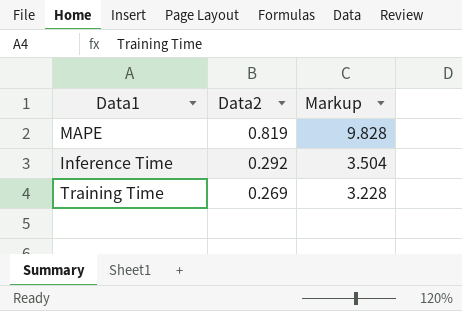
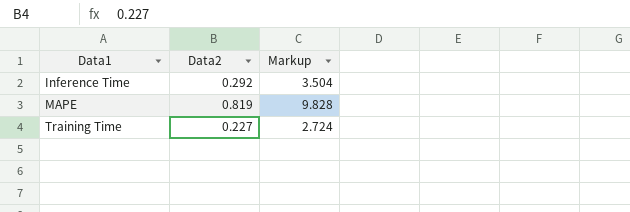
row order: Data2 descending -> Data1 ascending
Training Time | Data2: 0.269 -> 0.227
Training Time | Markup: 3.228 -> 2.724

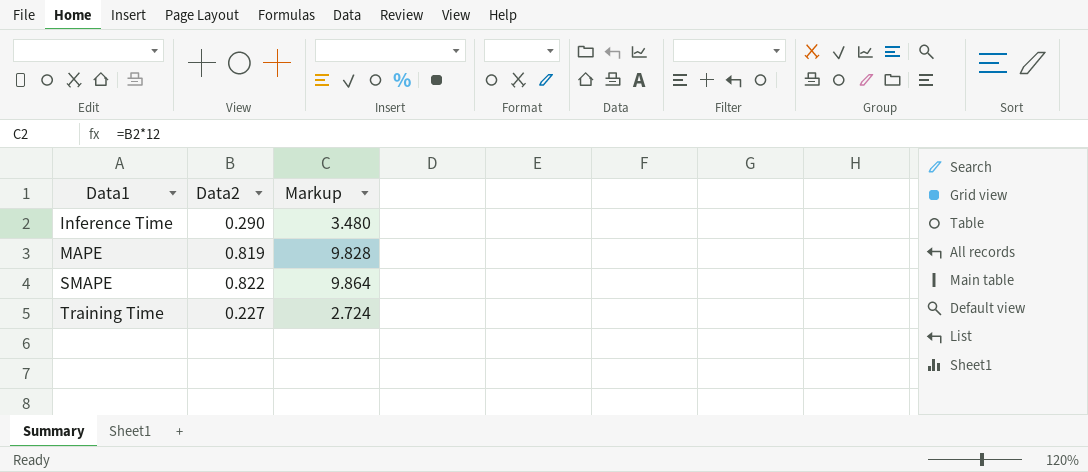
Inference Time | Data2: 0.292 -> 0.290
Inference Time | Markup: 3.504 -> 3.480
row SMAPE: none -> 0.822 | 9.864

